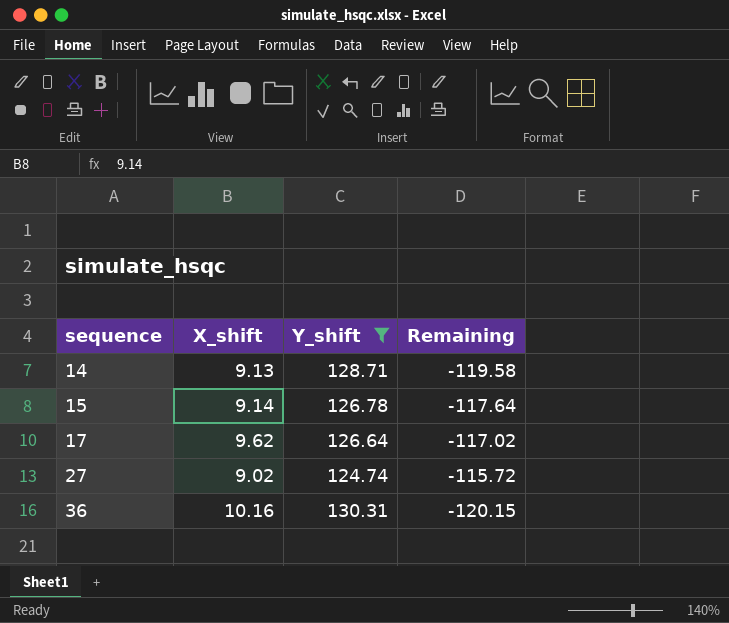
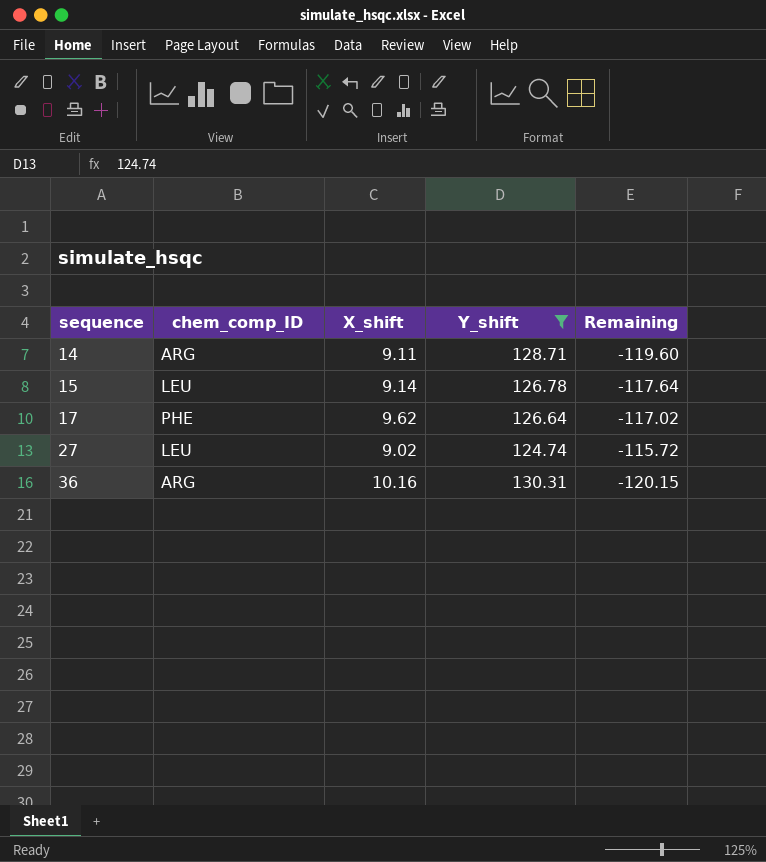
column chem_comp_ID | position: none -> 2
14 | X_shift: 9.13 -> 9.11
14 | Remaining: -119.58 -> -119.60

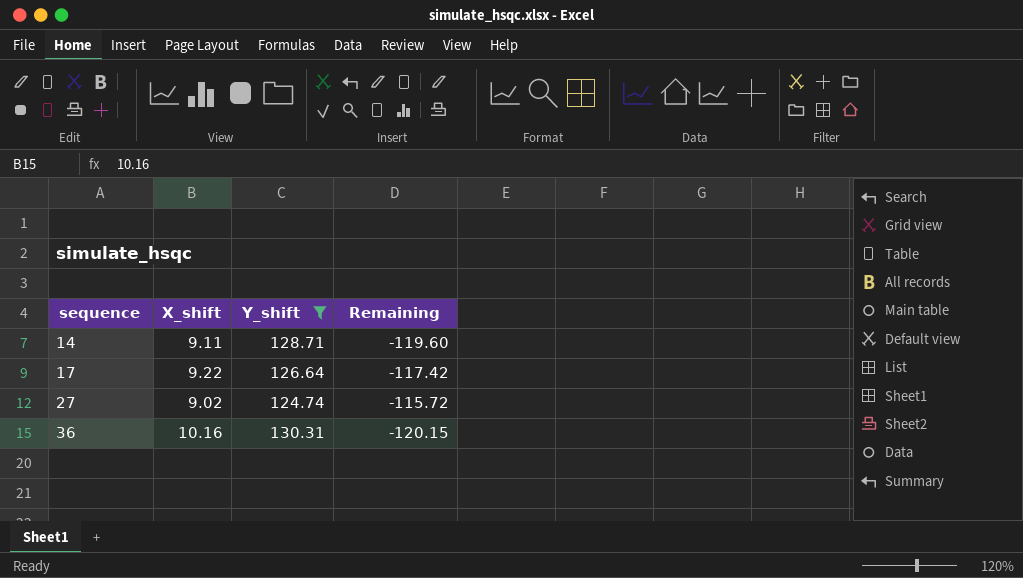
column chem_comp_ID | position: 2 -> none
row 15: LEU | 9.14 | 126.78 | -117.64 -> none
17 | X_shift: 9.62 -> 9.22
17 | Remaining: -117.02 -> -117.42

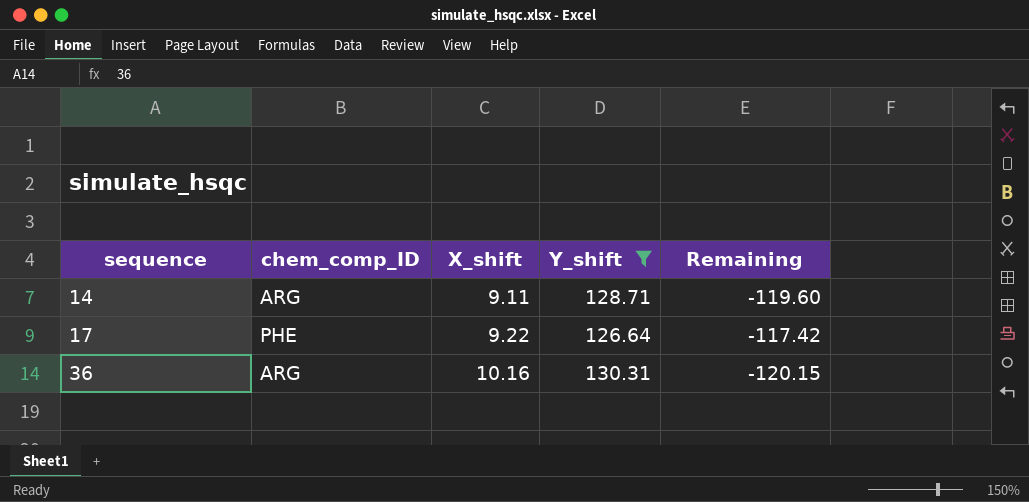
column chem_comp_ID | position: none -> 2
row 27: 9.02 | 124.74 | -115.72 -> none

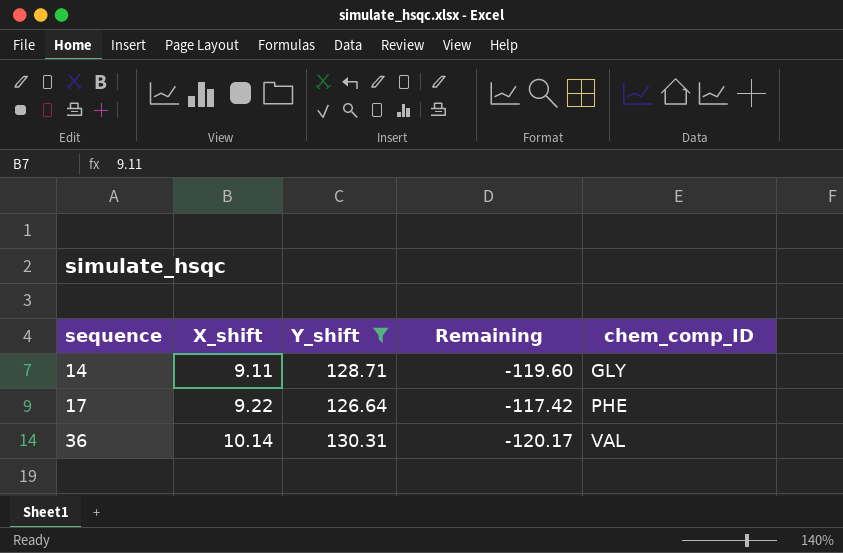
column chem_comp_ID | position: 2 -> 5
14 | chem_comp_ID: ARG -> GLY
36 | X_shift: 10.16 -> 10.14
36 | Remaining: -120.15 -> -120.17
36 | chem_comp_ID: ARG -> VAL

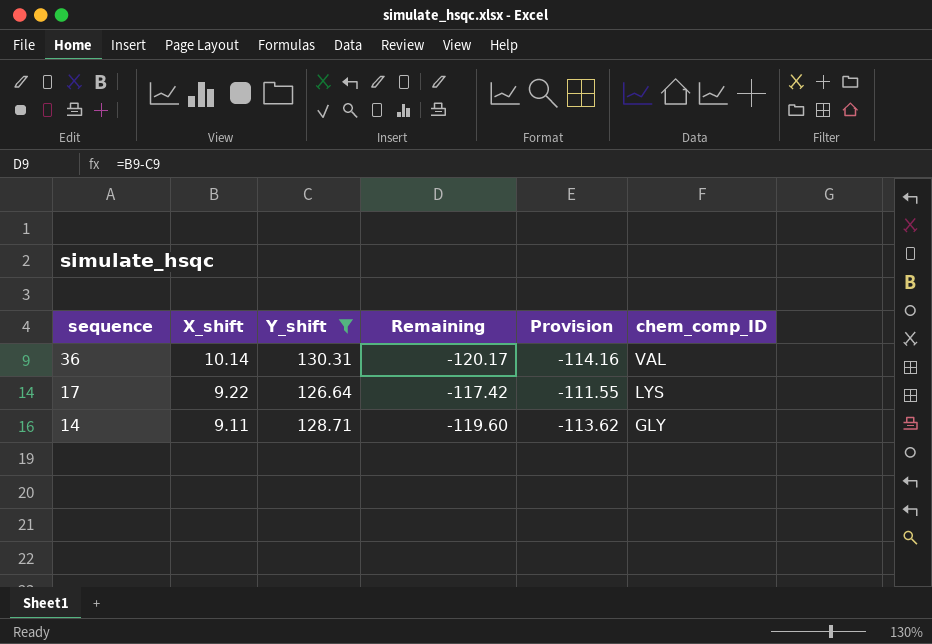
row order: sequence ascending -> sequence descending
column Provision | formula: none -> [Remaining] * 0.95
17 | chem_comp_ID: PHE -> LYS

